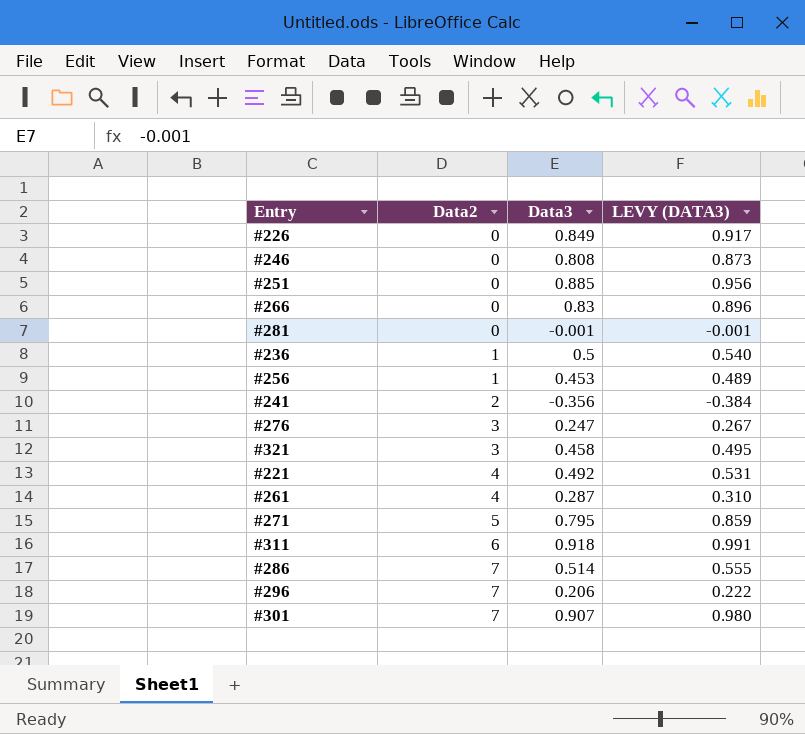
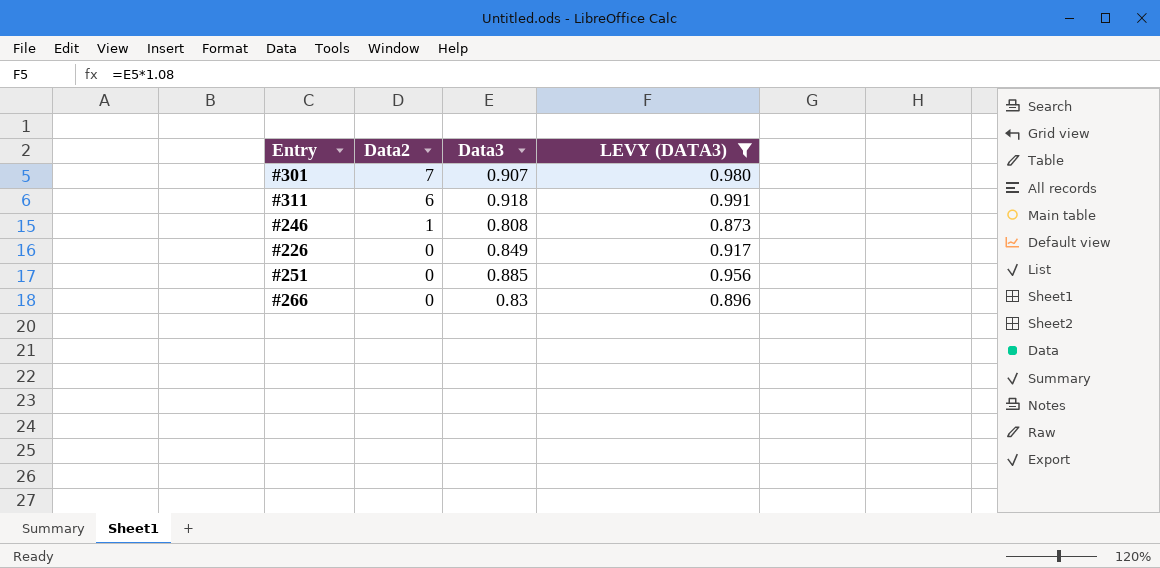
filter: none -> LEVY (DATA3) >= 0.873
row order: Data2 ascending -> Data2 descending
#246 | Data2: 0 -> 1

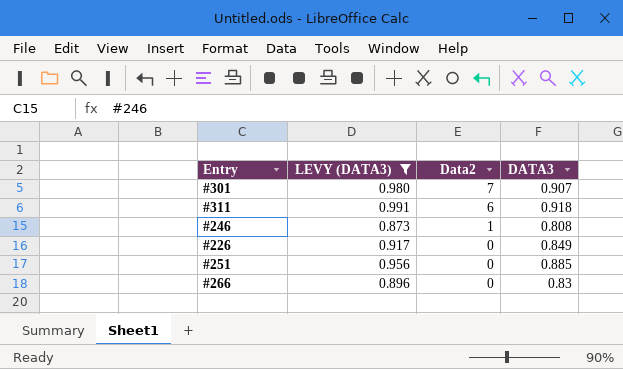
column LEVY (DATA3) | position: 4 -> 2
column name: Data3 -> DATA3

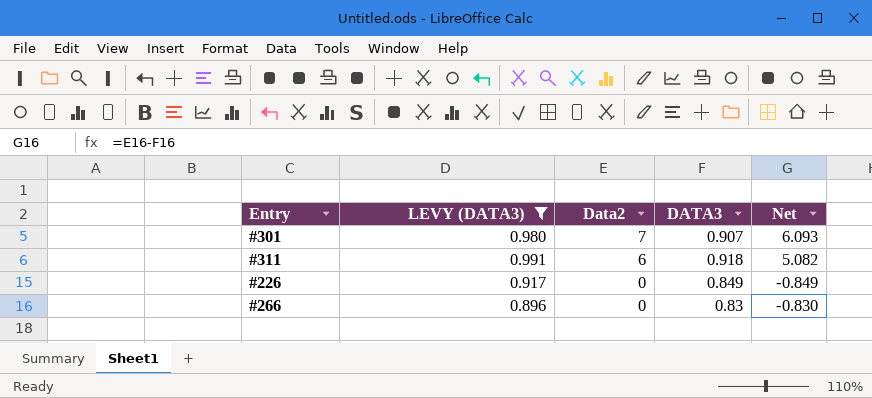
column Net | formula: none -> [Data2] - [DATA3]
row #246: 0.873 | 1 | 0.808 -> none
row #251: 0.956 | 0 | 0.885 -> none

